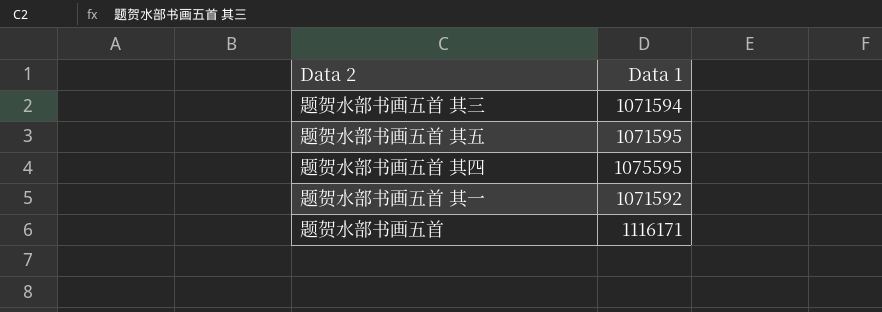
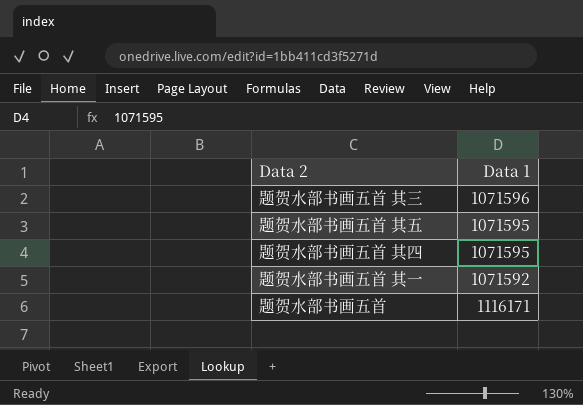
题贺水部书画五首 其三 | Data 1: 1071594 -> 1071596
题贺水部书画五首 其四 | Data 1: 1075595 -> 1071595

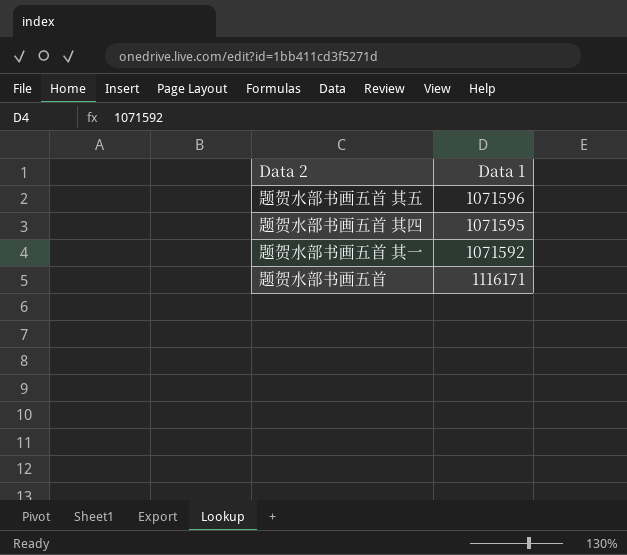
row 题贺水部书画五首 其三: 1071596 -> none
题贺水部书画五首 其五 | Data 1: 1071595 -> 1071596

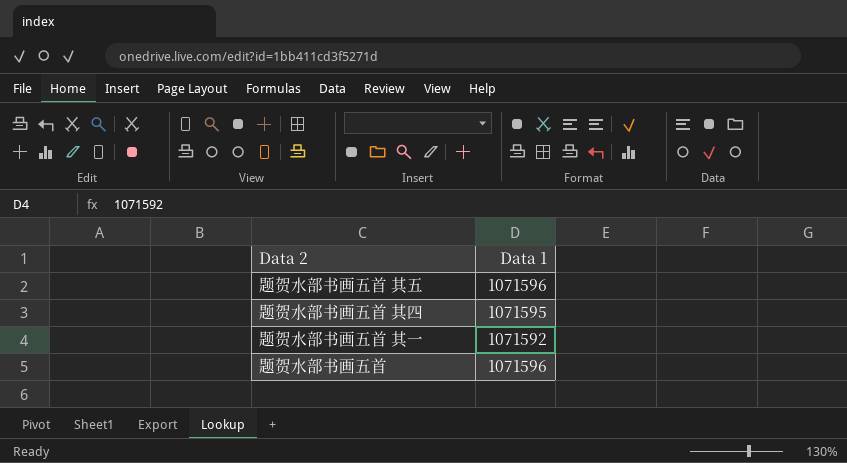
题贺水部书画五首 | Data 1: 1116171 -> 1071596

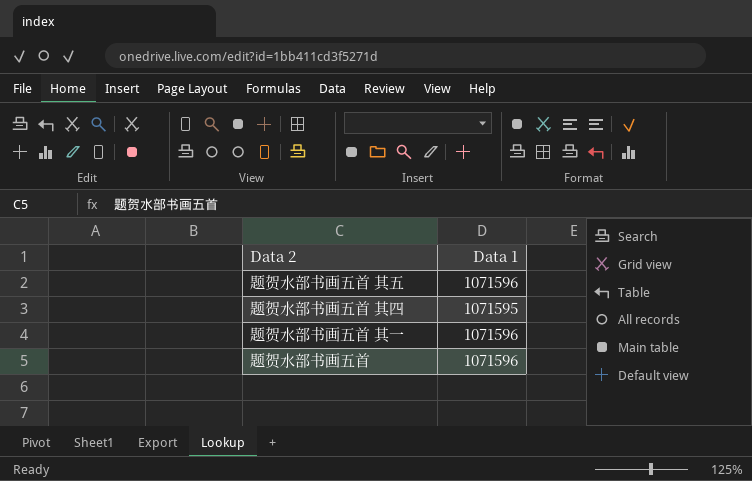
题贺水部书画五首 其一 | Data 1: 1071592 -> 1071596

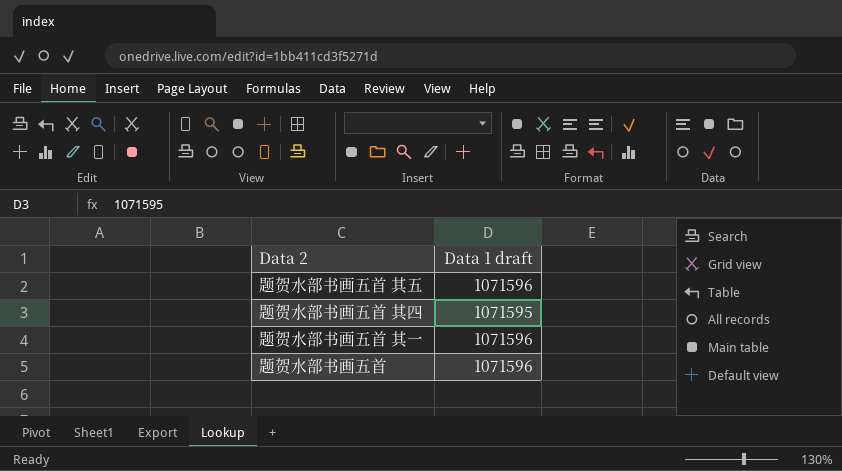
column name: Data 1 -> Data 1 draft

